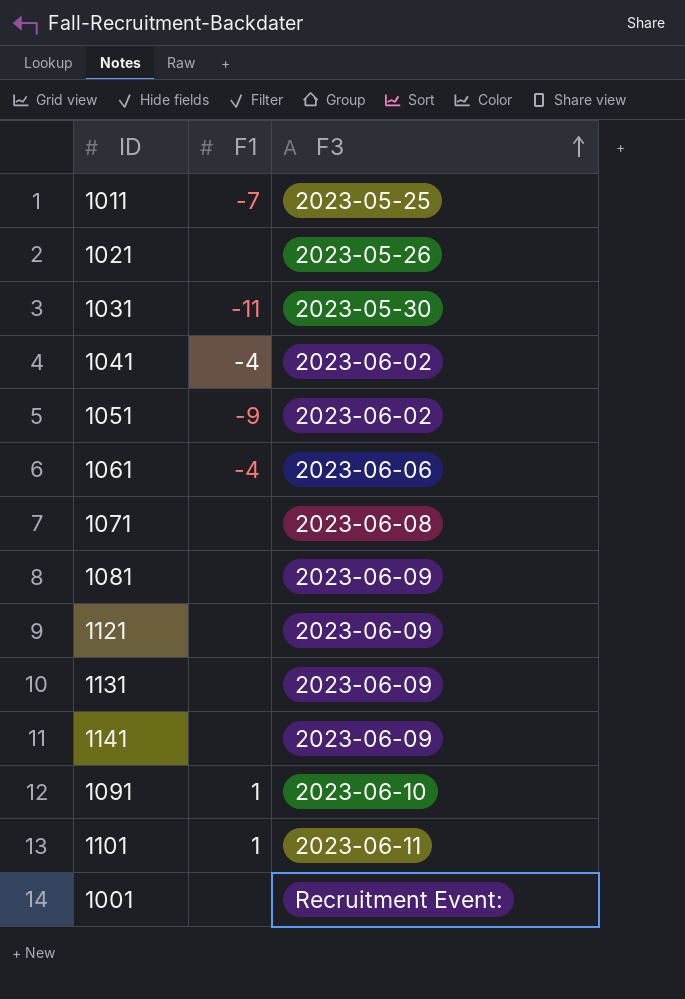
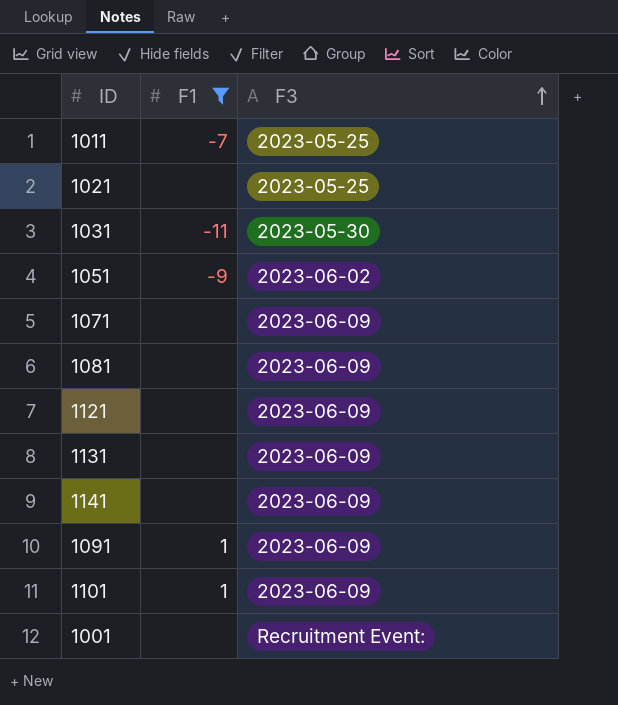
filter: none -> F1 != -4
1021 | F3: 2023-05-26 -> 2023-05-25
1071 | F3: 2023-06-08 -> 2023-06-09
1091 | F3: 2023-06-10 -> 2023-06-09
1101 | F3: 2023-06-11 -> 2023-06-09

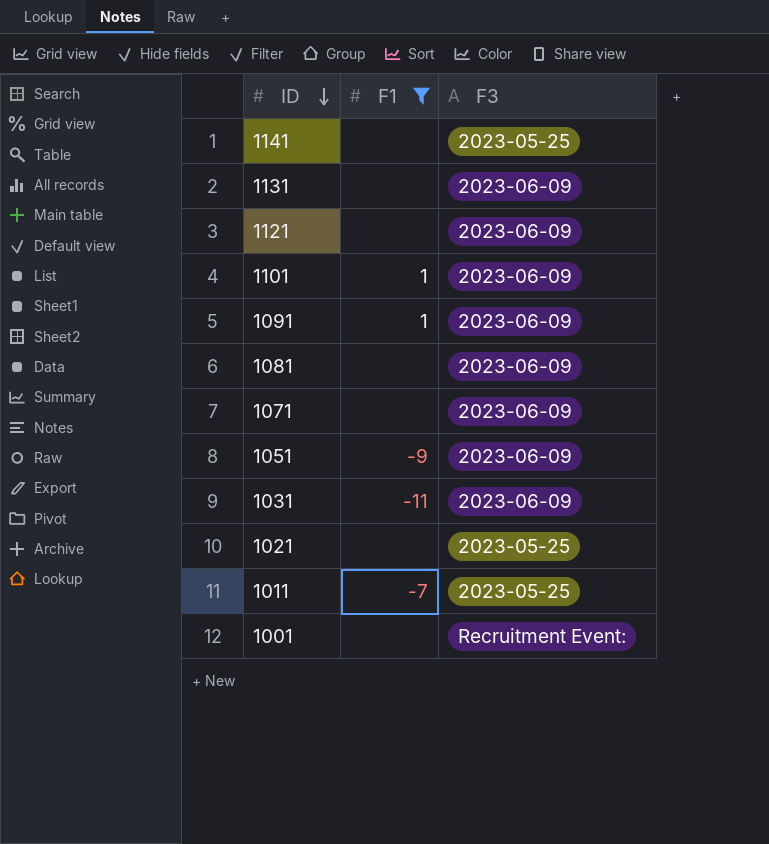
row order: F3 ascending -> ID descending
1141 | F3: 2023-06-09 -> 2023-05-25
1051 | F3: 2023-06-02 -> 2023-06-09
1031 | F3: 2023-05-30 -> 2023-06-09

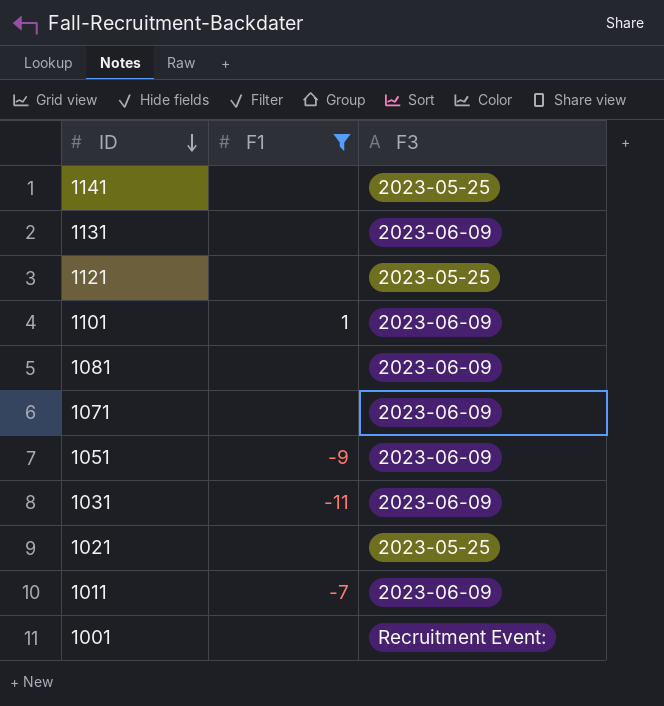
row 1091: 1 | 2023-06-09 -> none
1121 | F3: 2023-06-09 -> 2023-05-25
1011 | F3: 2023-05-25 -> 2023-06-09

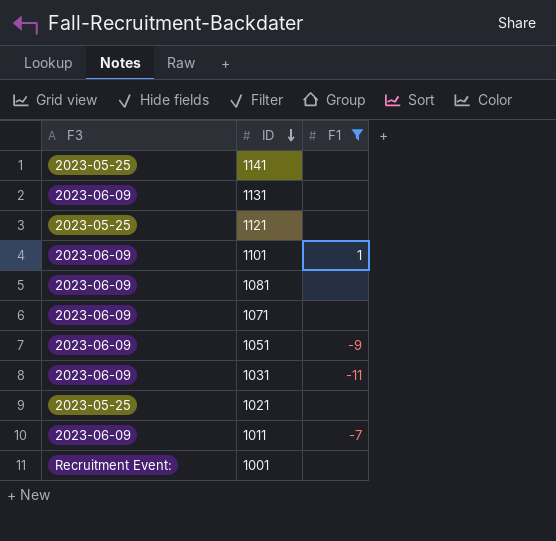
column F3 | position: 3 -> 1

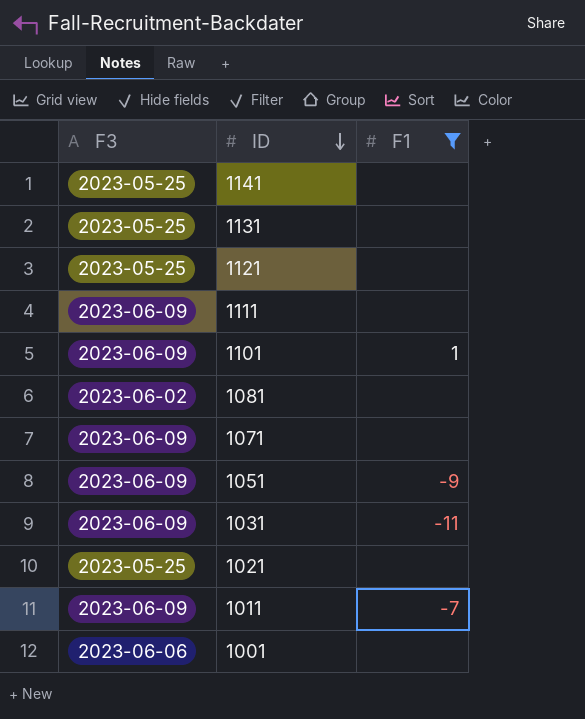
1131 | F3: 2023-06-09 -> 2023-05-25
row 1111: none -> 2023-06-09 | none
1081 | F3: 2023-06-09 -> 2023-06-02
1001 | F3: Recruitment Event: -> 2023-06-06

